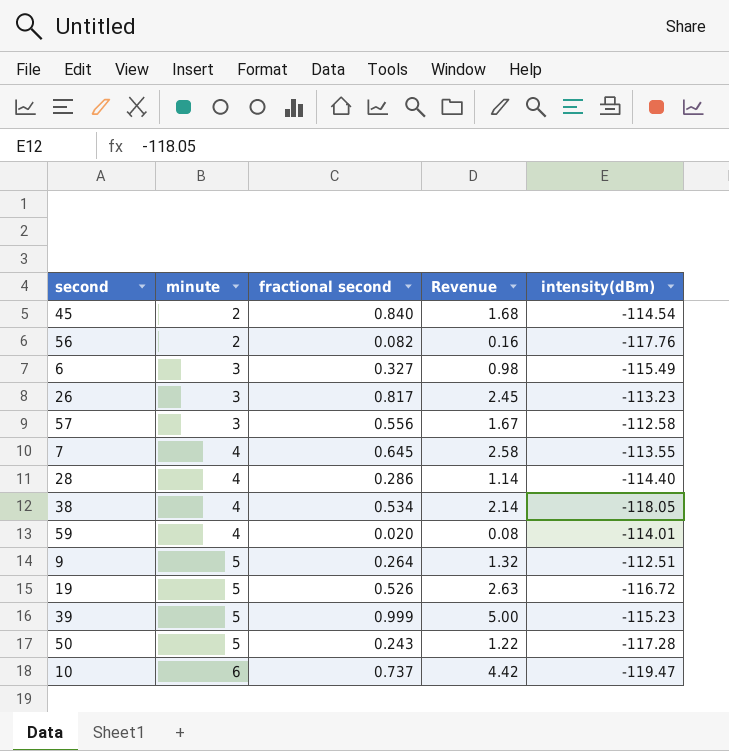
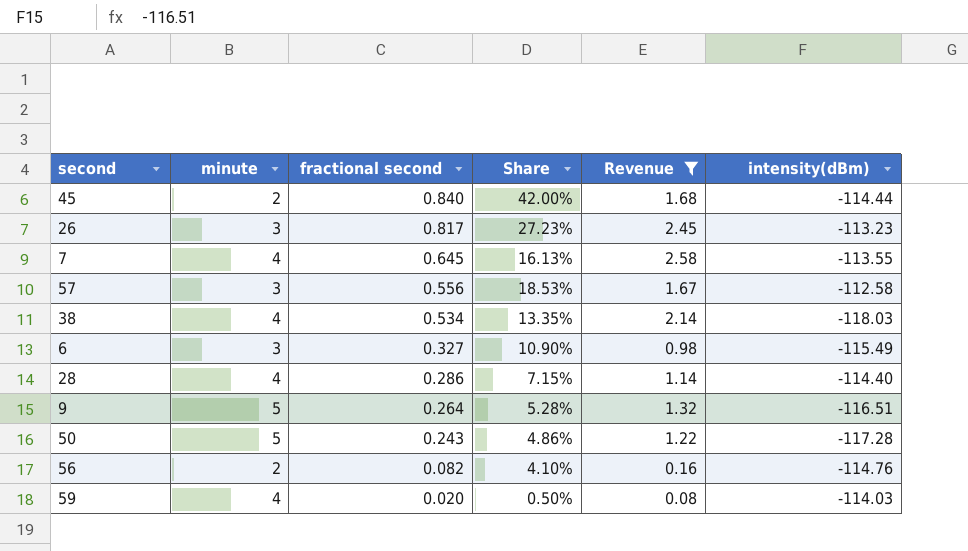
filter: none -> Revenue <= 2.58
row order: minute ascending -> fractional second descending
column Share | formula: none -> [fractional second] / [minute]
45 | intensity(dBm): -114.54 -> -114.44
38 | intensity(dBm): -118.05 -> -118.03
9 | intensity(dBm): -112.51 -> -116.51
56 | intensity(dBm): -117.76 -> -114.76
59 | intensity(dBm): -114.01 -> -114.03

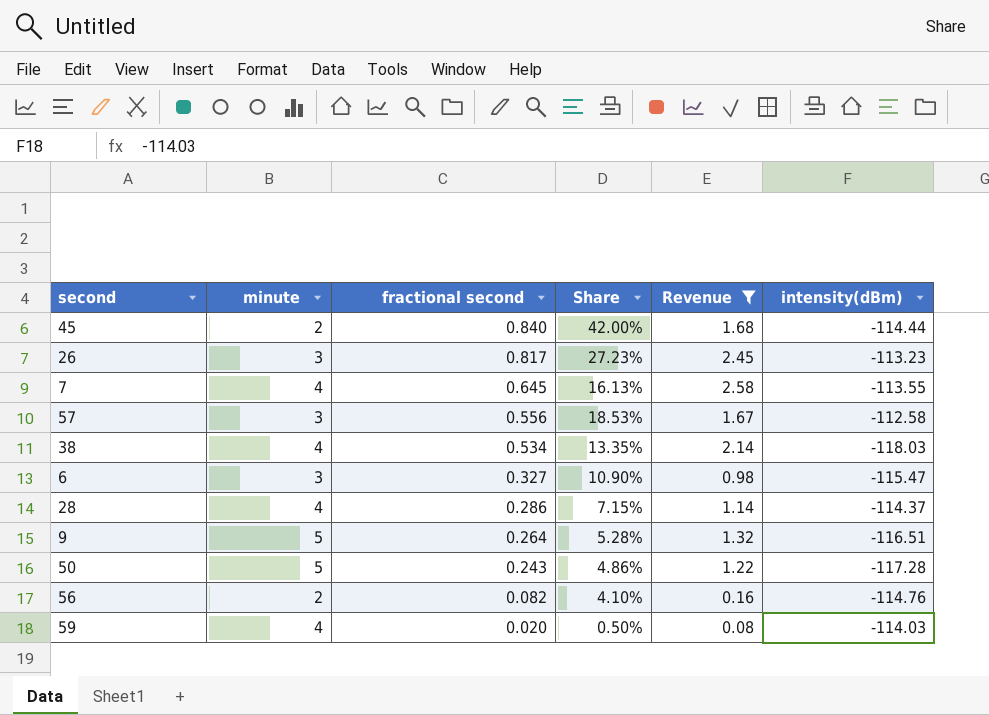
6 | intensity(dBm): -115.49 -> -115.47
28 | intensity(dBm): -114.40 -> -114.37

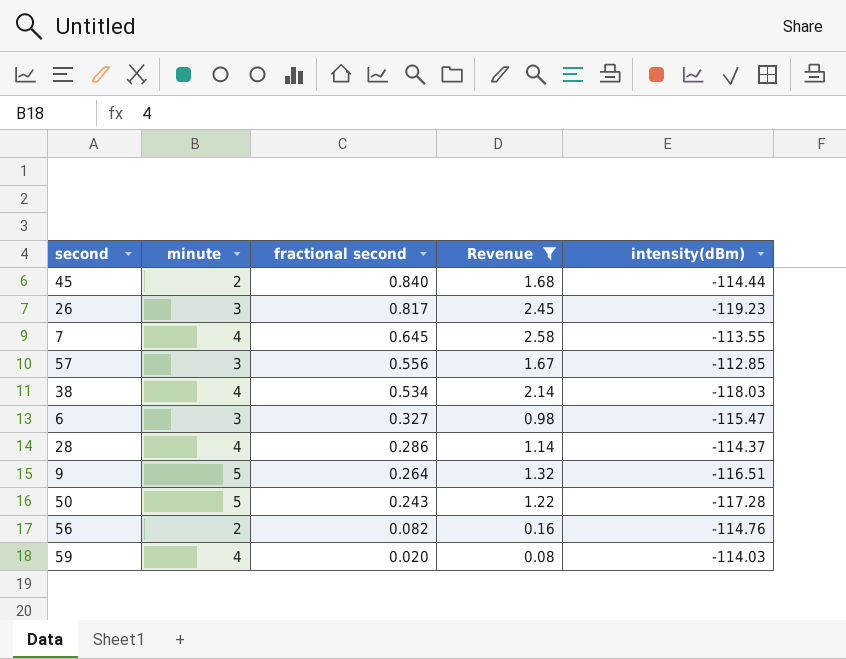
column Share | formula: [fractional second] / [minute] -> none
26 | intensity(dBm): -113.23 -> -119.23
57 | intensity(dBm): -112.58 -> -112.85

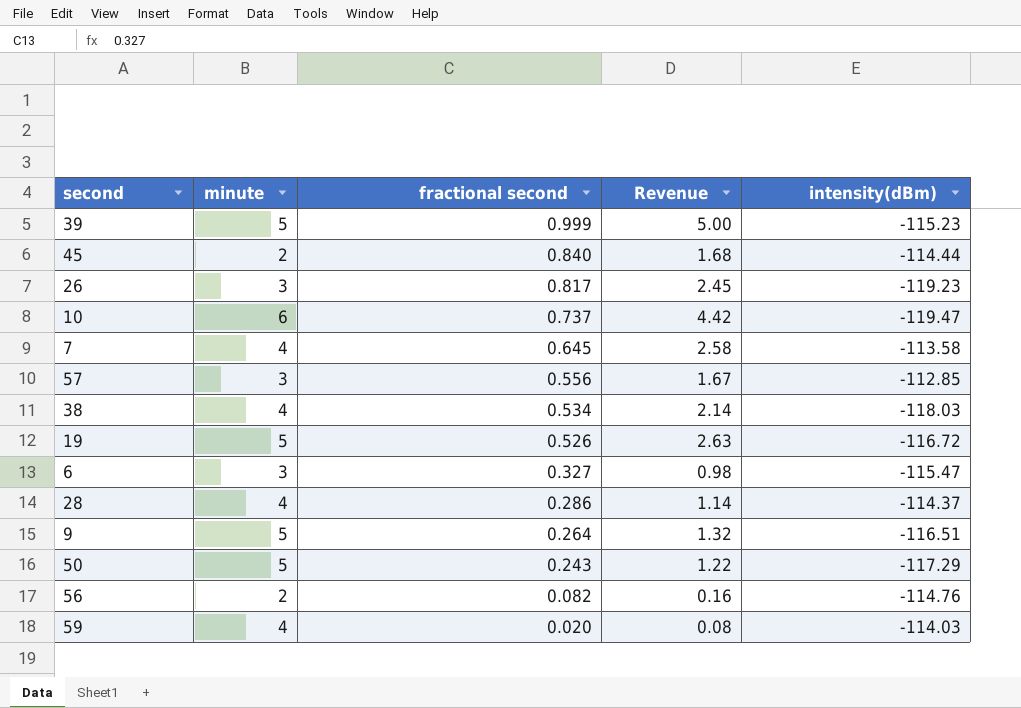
filter: Revenue <= 2.58 -> none
7 | intensity(dBm): -113.55 -> -113.58
50 | intensity(dBm): -117.28 -> -117.29

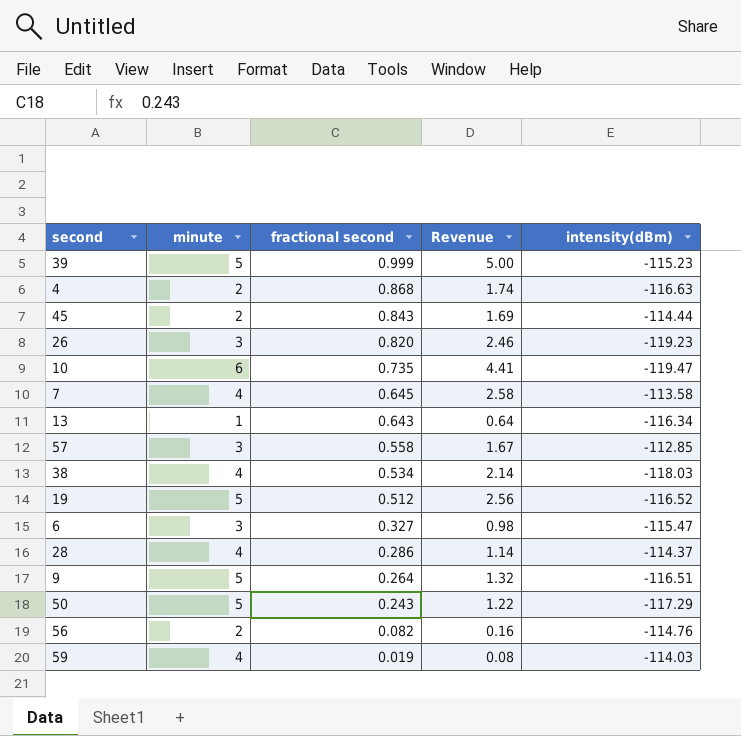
row 4: none -> 2 | 0.868 | 1.74 | -116.63
45 | fractional second: 0.840 -> 0.843
45 | Revenue: 1.68 -> 1.69
26 | fractional second: 0.817 -> 0.820
26 | Revenue: 2.45 -> 2.46
10 | fractional second: 0.737 -> 0.735
10 | Revenue: 4.42 -> 4.41
row 13: none -> 1 | 0.643 | 0.64 | -116.34
57 | fractional second: 0.556 -> 0.558
19 | fractional second: 0.526 -> 0.512
19 | Revenue: 2.63 -> 2.56
19 | intensity(dBm): -116.72 -> -116.52
59 | fractional second: 0.020 -> 0.019

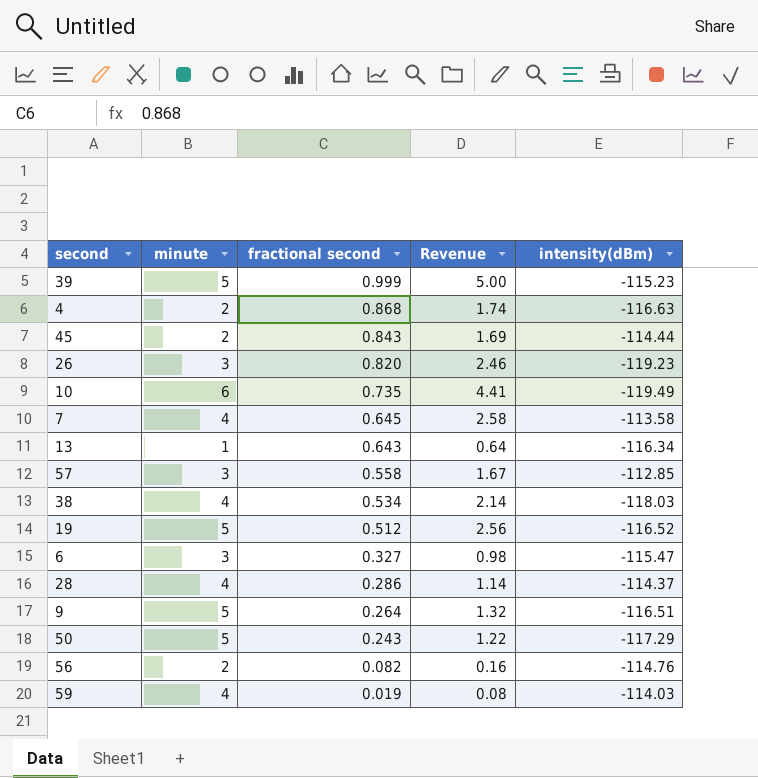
10 | intensity(dBm): -119.47 -> -119.49

